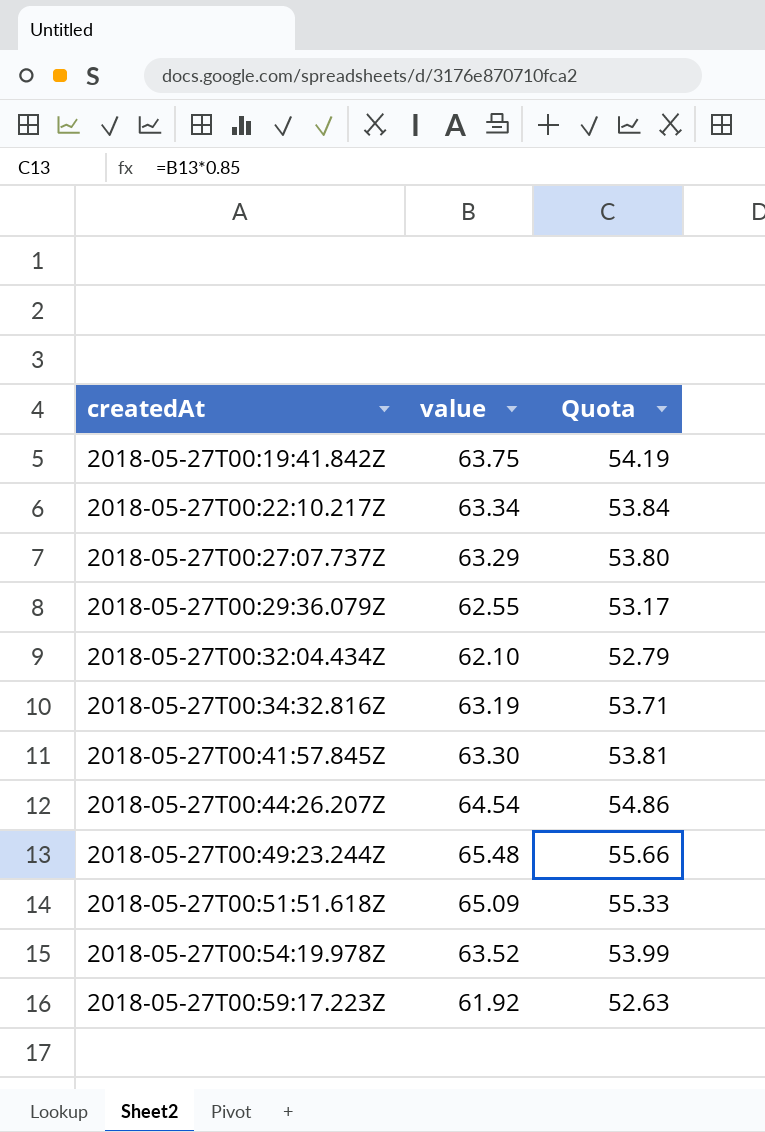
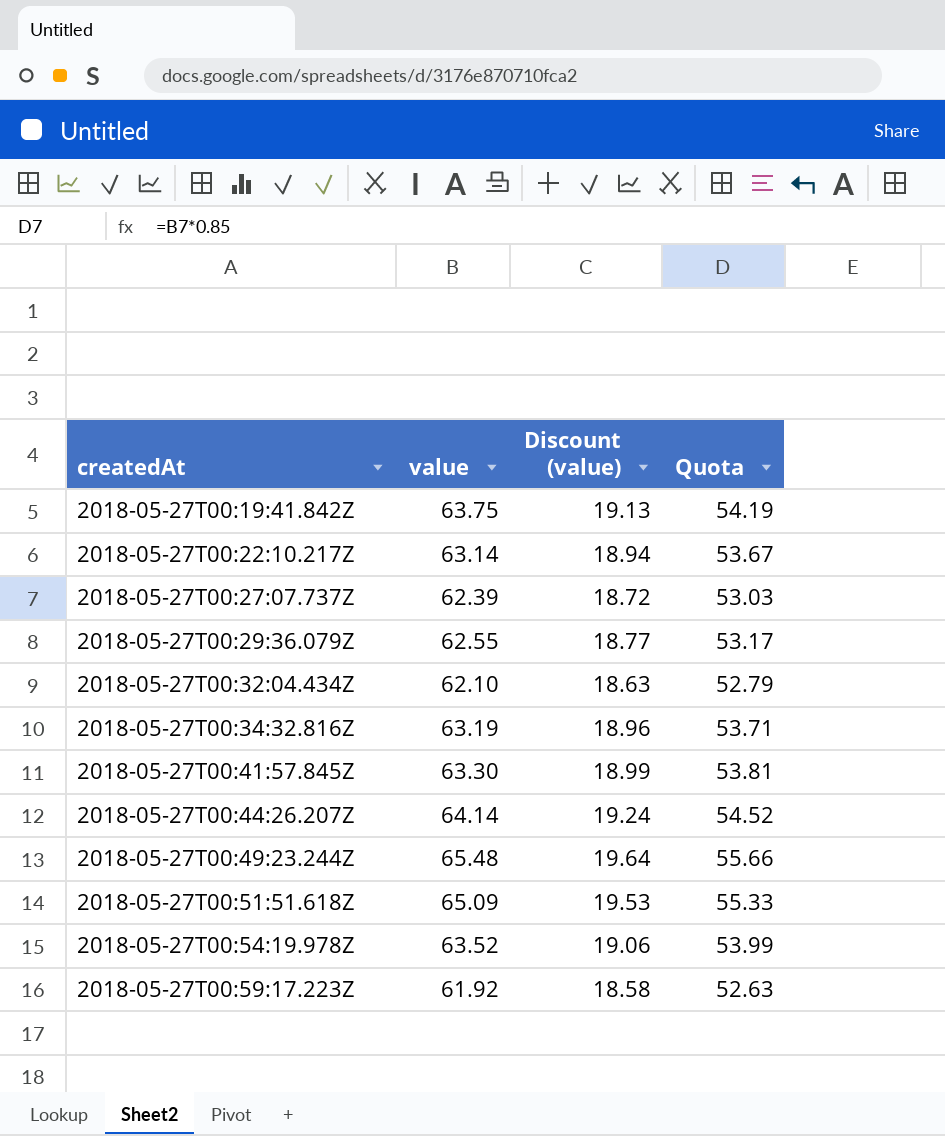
column Discount (value) | formula: none -> [value] * 0.3
2018-05-27T00:22:10.217Z | value: 63.34 -> 63.14
2018-05-27T00:22:10.217Z | Quota: 53.84 -> 53.67
2018-05-27T00:27:07.737Z | value: 63.29 -> 62.39
2018-05-27T00:27:07.737Z | Quota: 53.80 -> 53.03
2018-05-27T00:44:26.207Z | value: 64.54 -> 64.14
2018-05-27T00:44:26.207Z | Quota: 54.86 -> 54.52

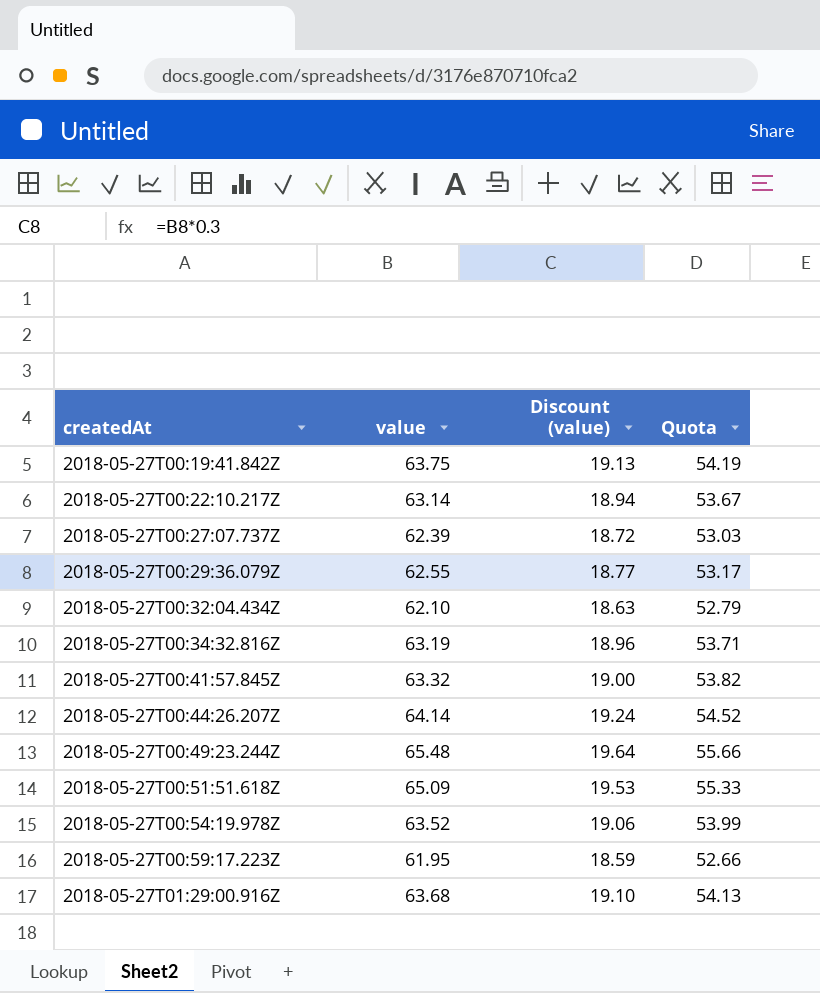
2018-05-27T00:41:57.845Z | value: 63.30 -> 63.32
2018-05-27T00:41:57.845Z | Discount (value): 18.99 -> 19.00
2018-05-27T00:41:57.845Z | Quota: 53.81 -> 53.82
2018-05-27T00:59:17.223Z | value: 61.92 -> 61.95
2018-05-27T00:59:17.223Z | Discount (value): 18.58 -> 18.59
2018-05-27T00:59:17.223Z | Quota: 52.63 -> 52.66
row 2018-05-27T01:29:00.916Z: none -> 63.68 | 19.10 | 54.13

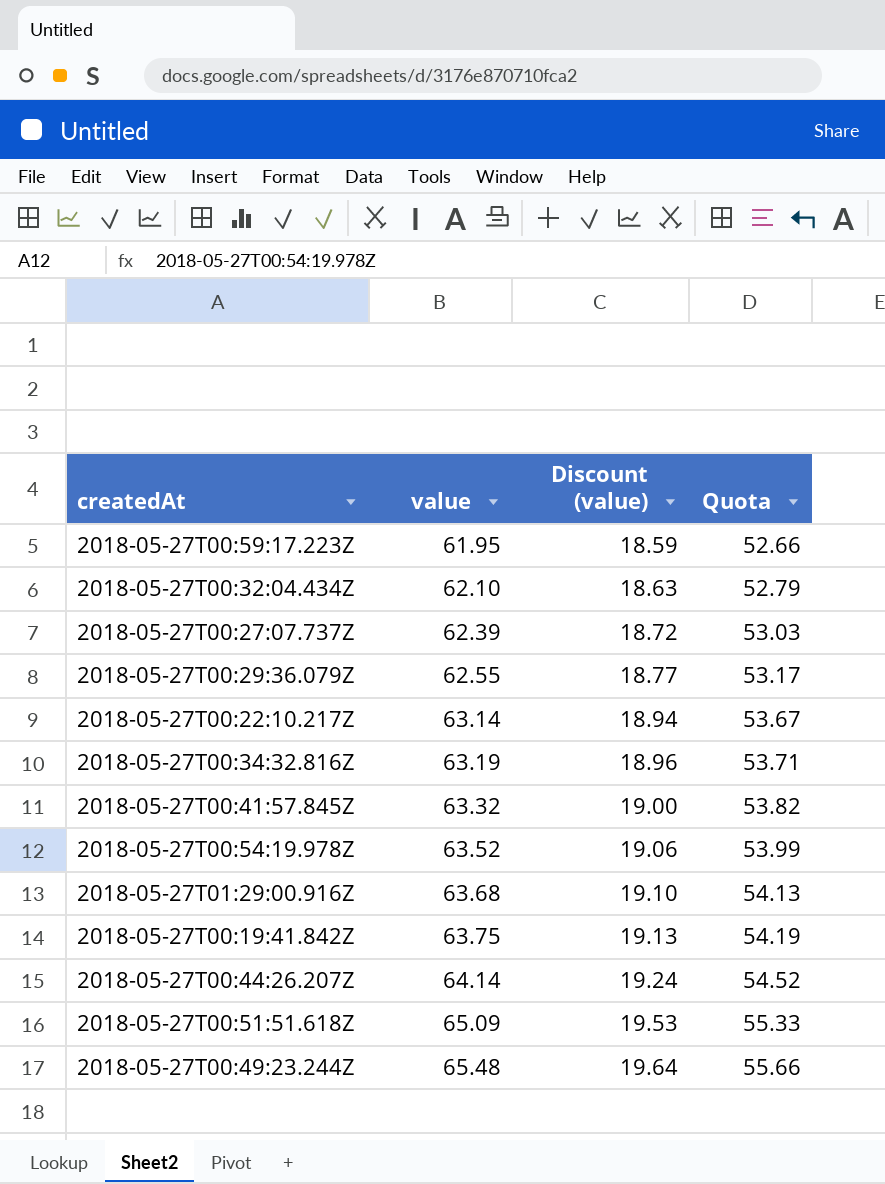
row order: createdAt ascending -> value ascending

